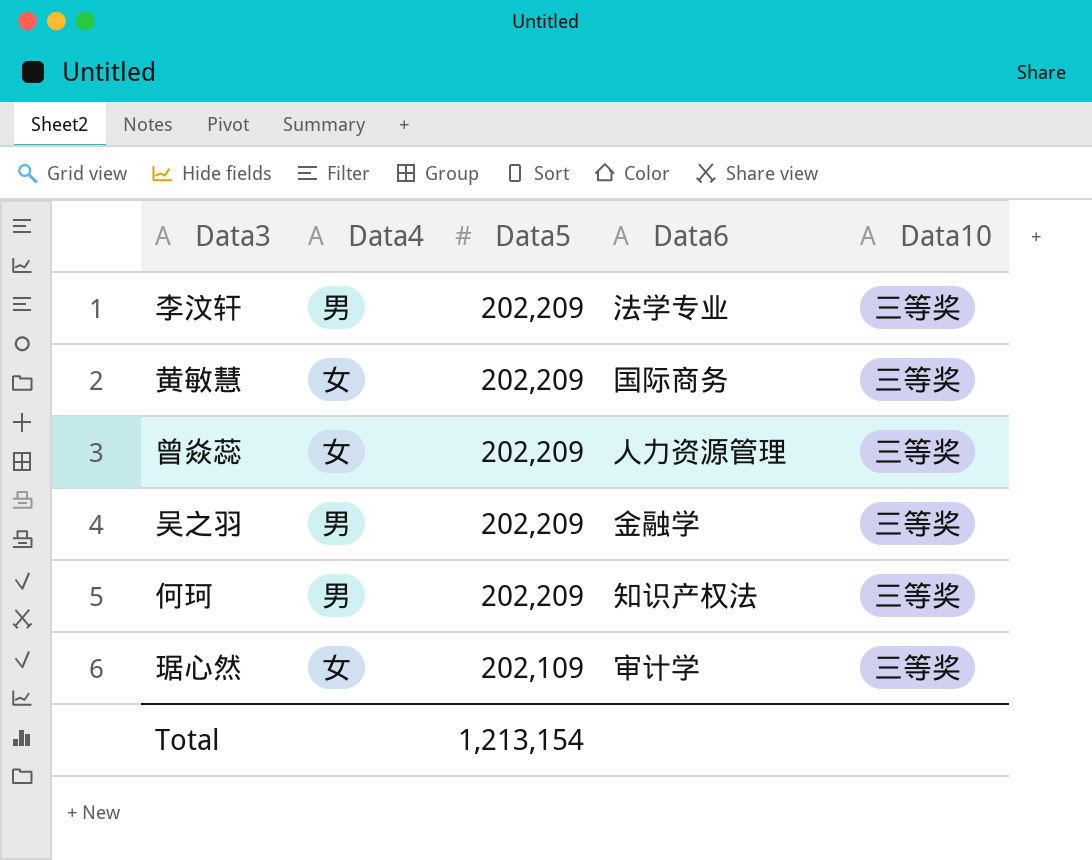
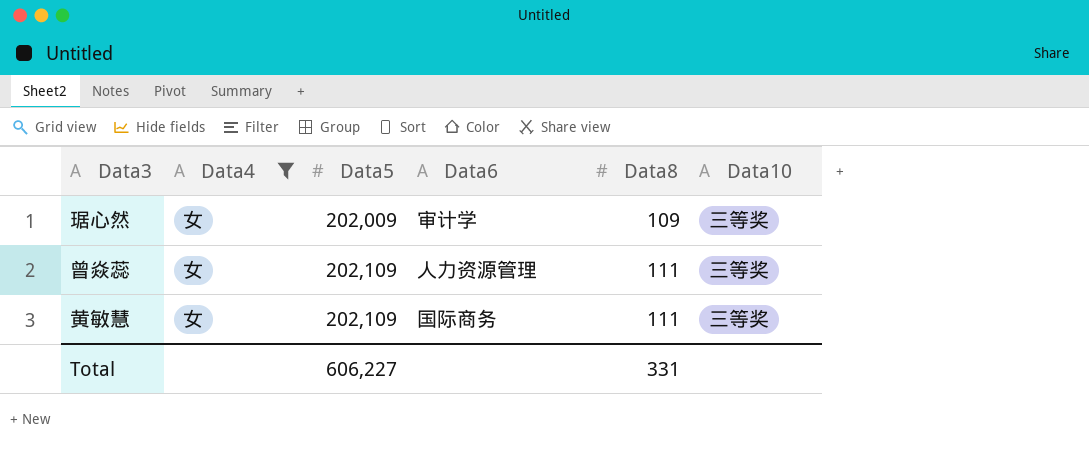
filter: none -> Data4 = 女
row order: Data5 descending -> Data5 ascending
column Data8 | position: none -> 5
琚心然 | Data5: 202,109 -> 202,009
曾焱蕊 | Data5: 202,209 -> 202,109
黄敏慧 | Data5: 202,209 -> 202,109
Total | Data5: 1,213,154 -> 606,227

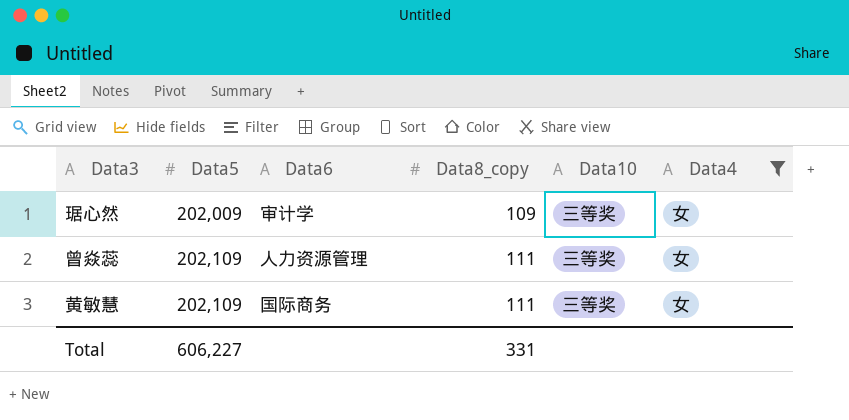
column name: Data8 -> Data8_copy
column Data4 | position: 2 -> 6

